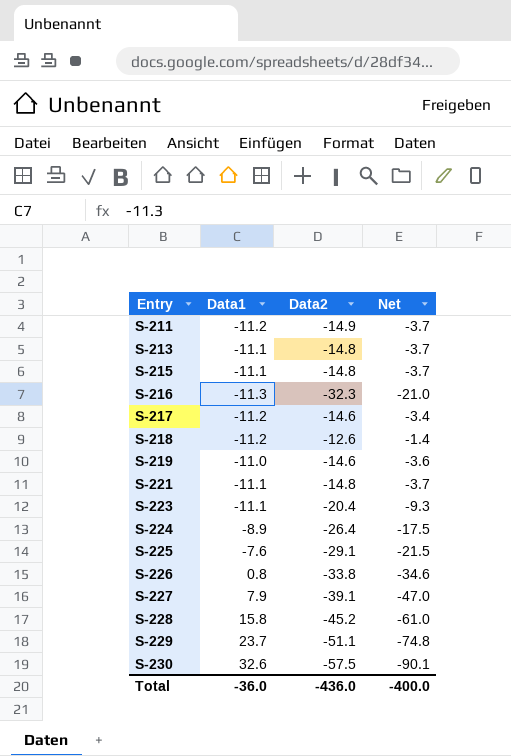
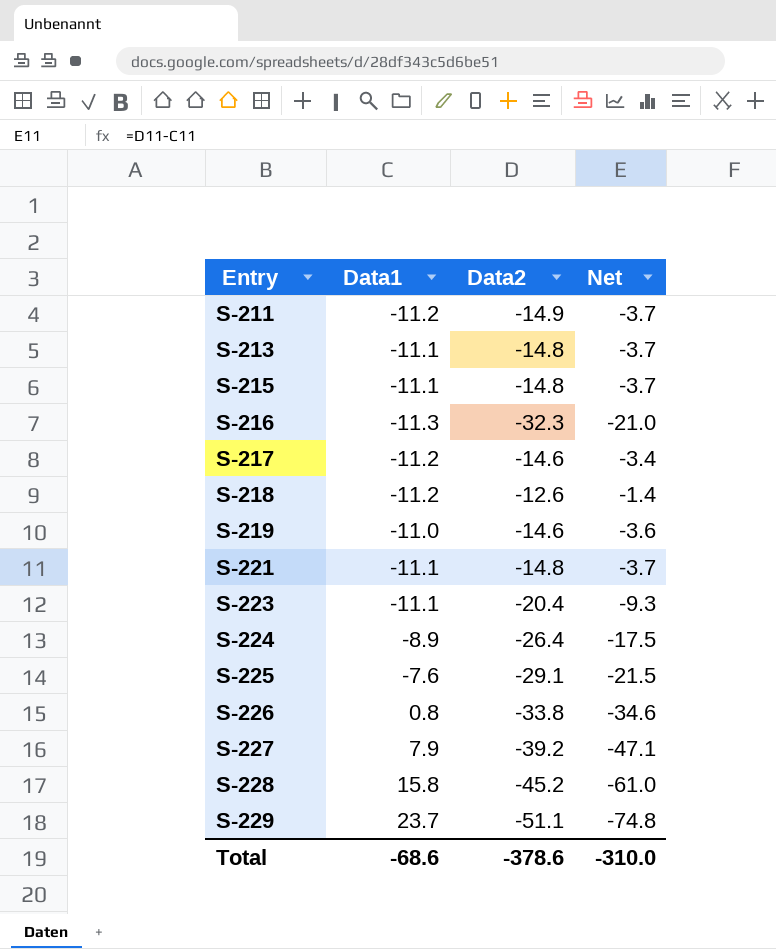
row S-230: 32.6 | -57.5 | -90.1 -> none
S-227 | Data2: -39.1 -> -39.2
S-227 | Net: -47.0 -> -47.1
Total | Data1: -36.0 -> -68.6
Total | Data2: -436.0 -> -378.6
Total | Net: -400.0 -> -310.0

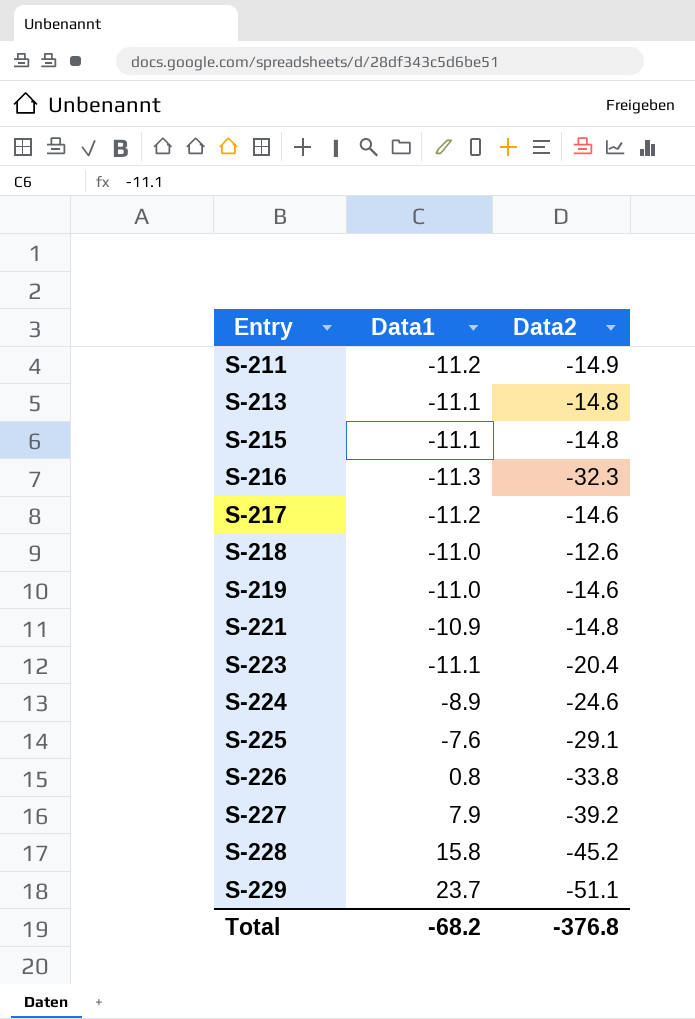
column Net | formula: [Data2] - [Data1] -> none
S-218 | Data1: -11.2 -> -11.0
S-221 | Data1: -11.1 -> -10.9
S-224 | Data2: -26.4 -> -24.6
Total | Data1: -68.6 -> -68.2
Total | Data2: -378.6 -> -376.8

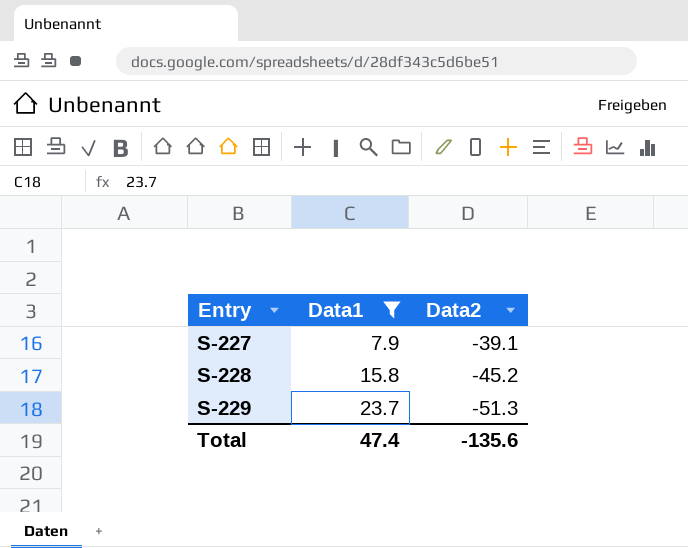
filter: none -> Data1 >= 7.9
S-227 | Data2: -39.2 -> -39.1
S-229 | Data2: -51.1 -> -51.3
Total | Data1: -68.2 -> 47.4
Total | Data2: -376.8 -> -135.6

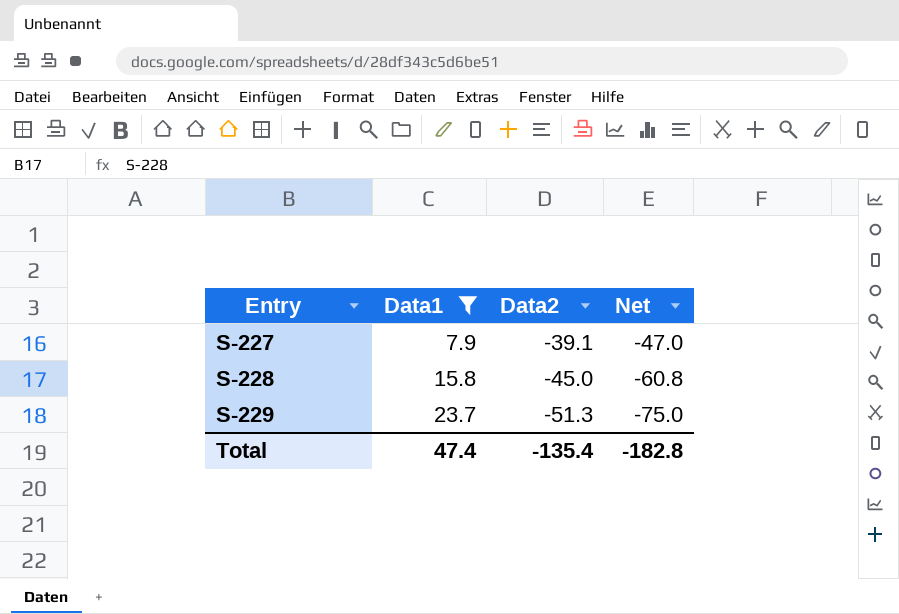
column Net | formula: none -> [Data2] - [Data1]
S-228 | Data2: -45.2 -> -45.0
Total | Data2: -135.6 -> -135.4

